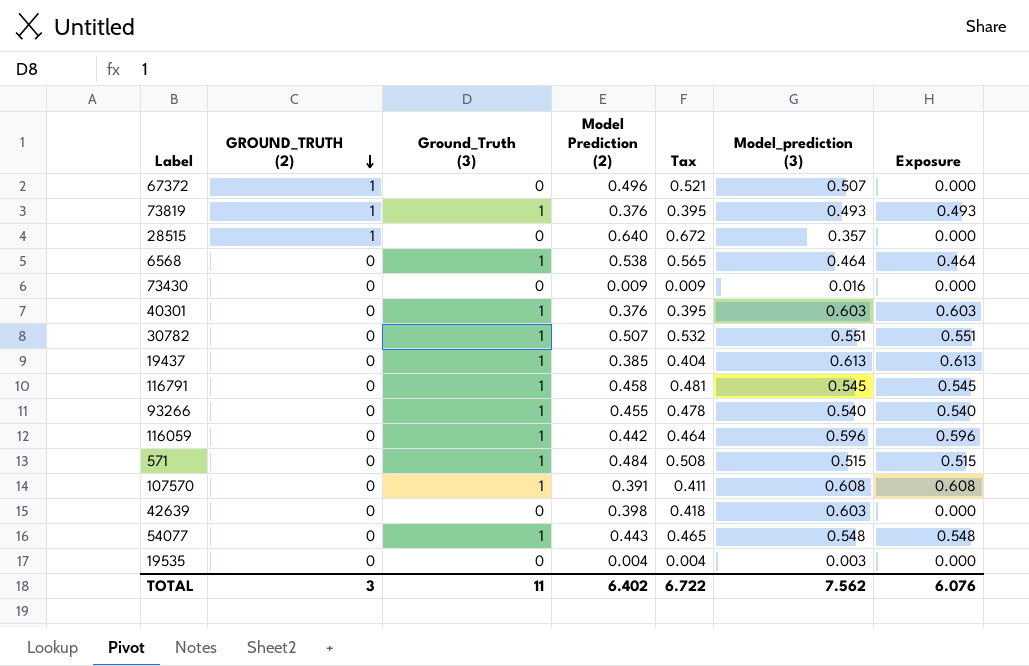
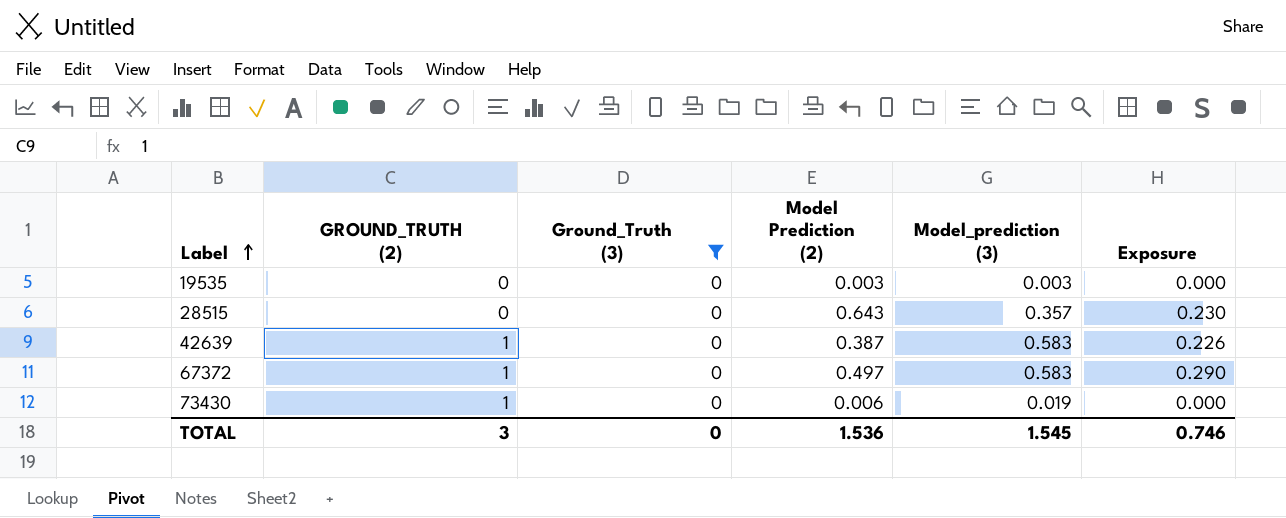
filter: none -> Ground_Truth (3) = 0
row order: GROUND_TRUTH (2) descending -> Label ascending
column Tax | formula: [Model Prediction (2)] * 1.05 -> none
column Exposure | formula: [Ground_Truth (3)] * [Model_prediction (3)] -> [Model Prediction (2)] * [Model_prediction (3)]
19535 | Model Prediction (2): 0.004 -> 0.003
28515 | GROUND_TRUTH (2): 1 -> 0
28515 | Model Prediction (2): 0.640 -> 0.643
42639 | GROUND_TRUTH (2): 0 -> 1
42639 | Model Prediction (2): 0.398 -> 0.387
42639 | Model_prediction (3): 0.603 -> 0.583
67372 | Model Prediction (2): 0.496 -> 0.497
67372 | Model_prediction (3): 0.507 -> 0.583
73430 | GROUND_TRUTH (2): 0 -> 1
73430 | Model Prediction (2): 0.009 -> 0.006
73430 | Model_prediction (3): 0.016 -> 0.019
TOTAL | Ground_Truth (3): 11 -> 0
TOTAL | Model Prediction (2): 6.402 -> 1.536
TOTAL | Model_prediction (3): 7.562 -> 1.545
TOTAL | Exposure: 6.076 -> 0.746

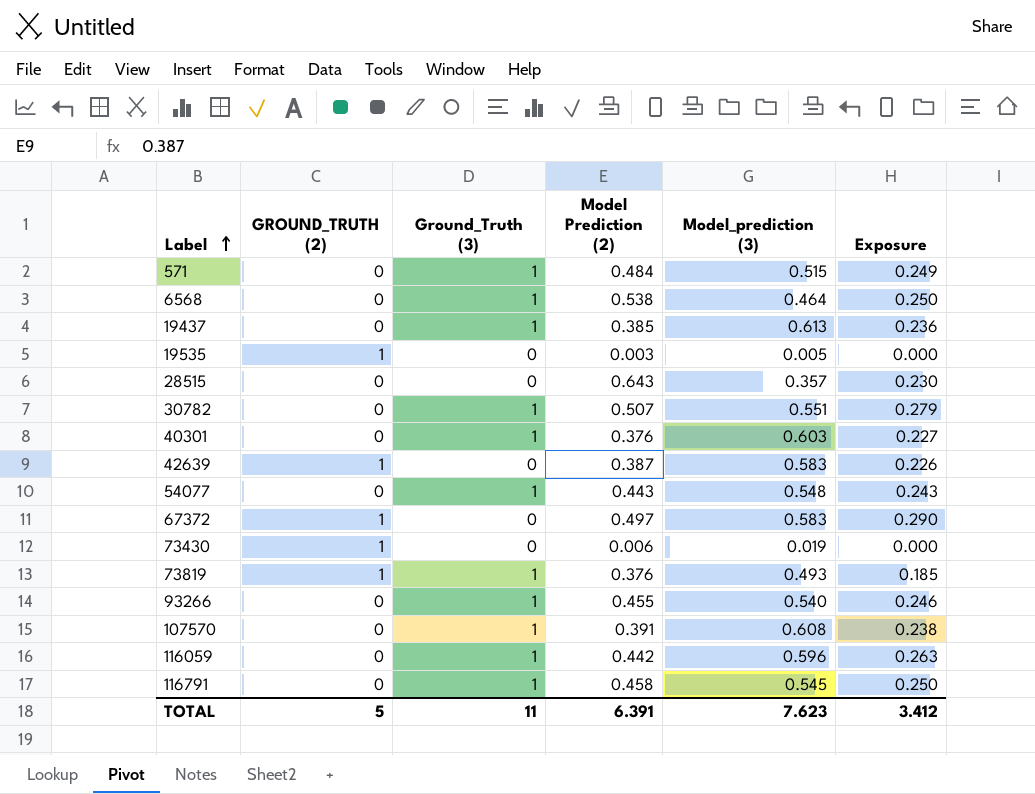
filter: Ground_Truth (3) = 0 -> none
19535 | GROUND_TRUTH (2): 0 -> 1
19535 | Model_prediction (3): 0.003 -> 0.005
TOTAL | GROUND_TRUTH (2): 3 -> 5
TOTAL | Ground_Truth (3): 0 -> 11
TOTAL | Model Prediction (2): 1.536 -> 6.391
TOTAL | Model_prediction (3): 1.545 -> 7.623
TOTAL | Exposure: 0.746 -> 3.412

